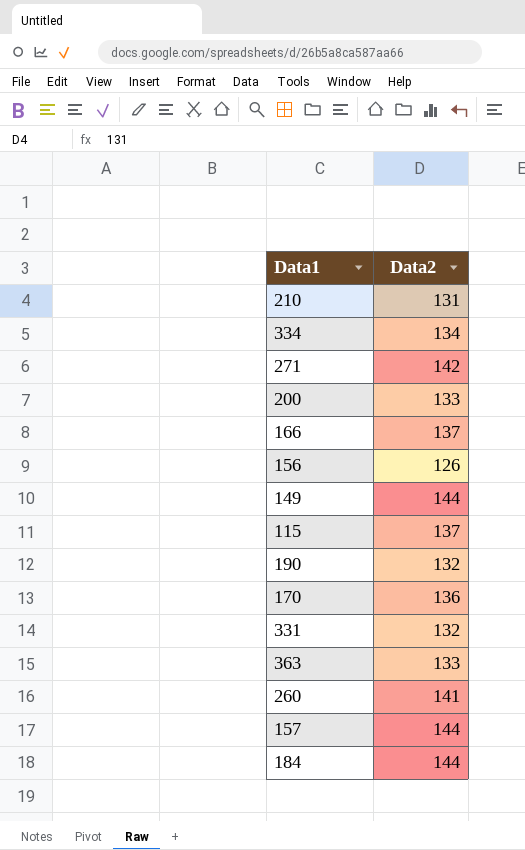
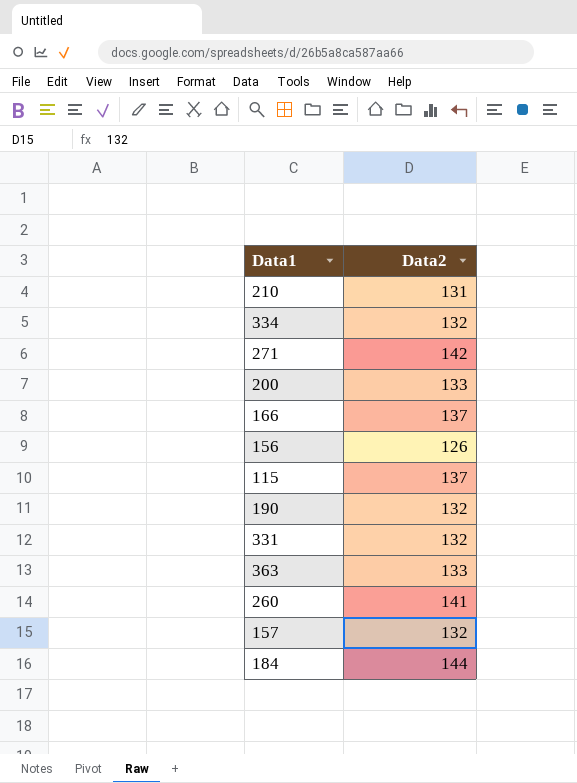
row 149: 144 -> none
row 170: 136 -> none
334 | Data2: 134 -> 132
157 | Data2: 144 -> 132

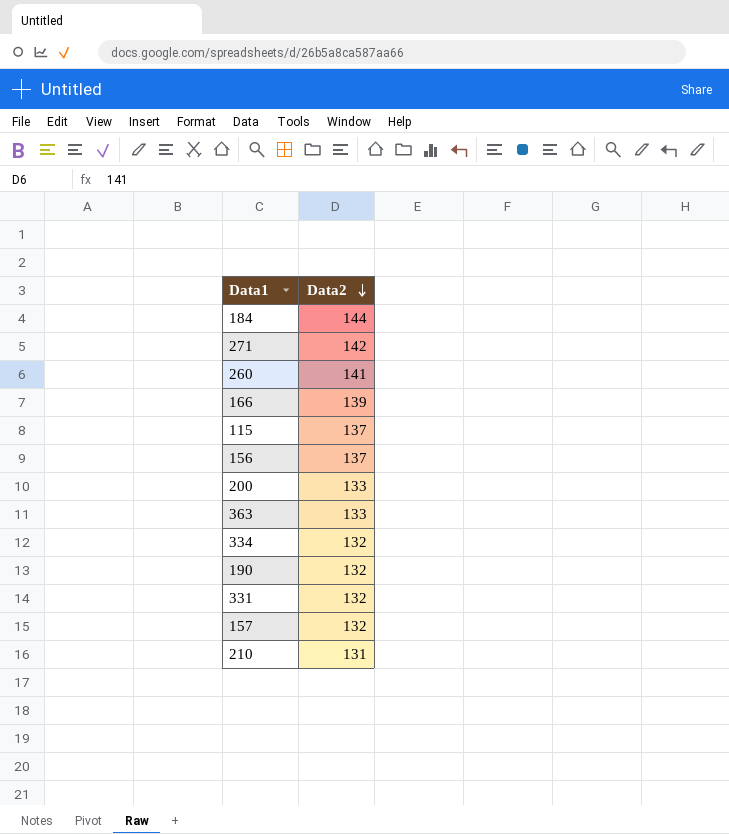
row order: none -> Data2 descending
166 | Data2: 137 -> 139
156 | Data2: 126 -> 137

